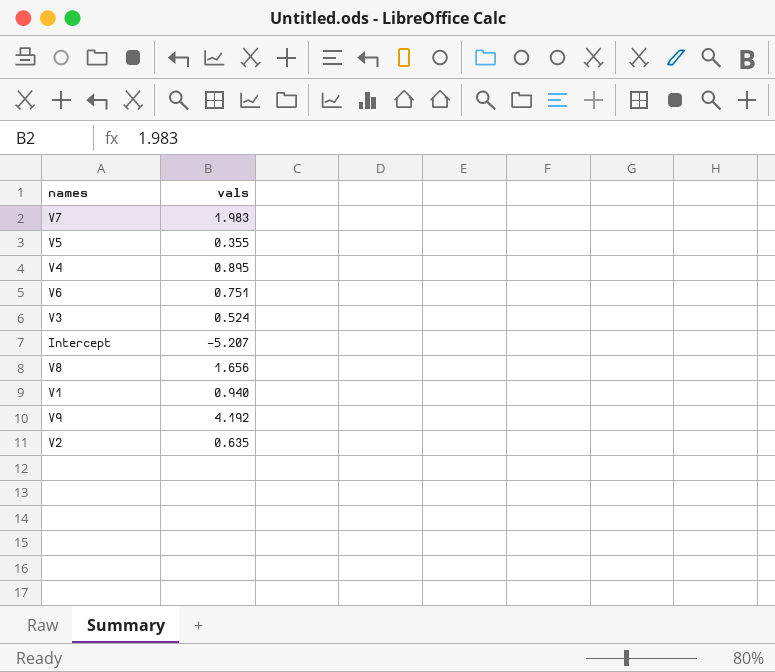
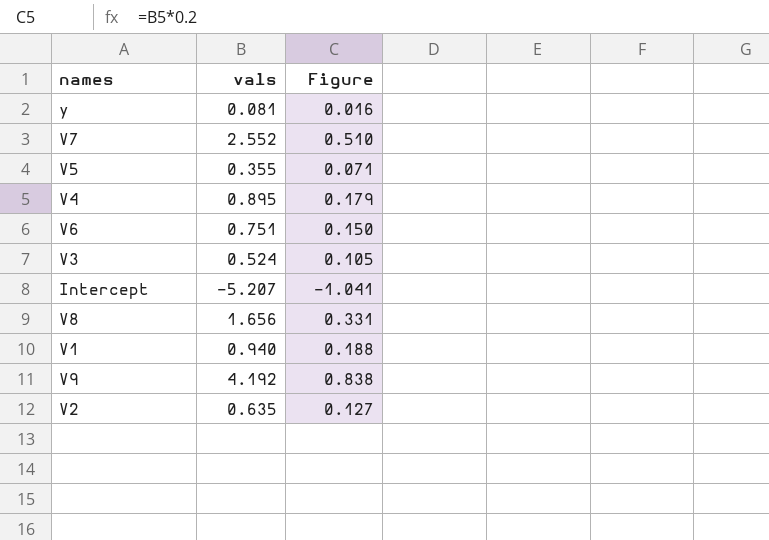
column Figure | formula: none -> [vals] * 0.2
row y: none -> 0.081 | 0.016
V7 | vals: 1.983 -> 2.552

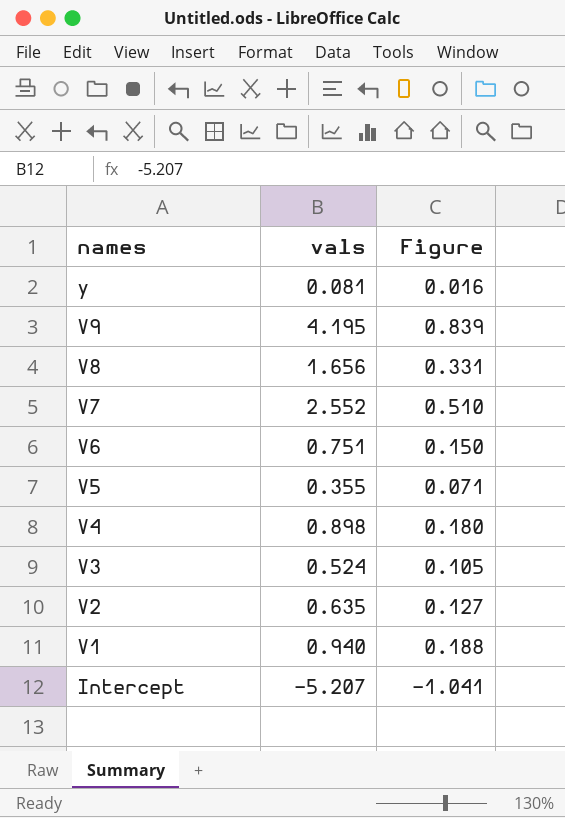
row order: none -> names descending
V9 | vals: 4.192 -> 4.195
V9 | Figure: 0.838 -> 0.839
V4 | vals: 0.895 -> 0.898
V4 | Figure: 0.179 -> 0.180

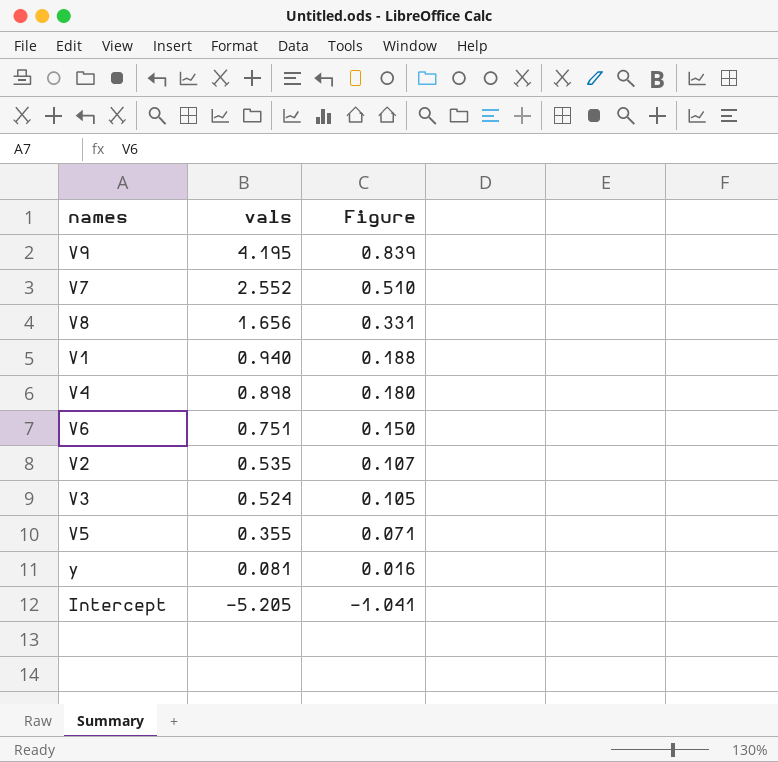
row order: names descending -> vals descending
V2 | vals: 0.635 -> 0.535
V2 | Figure: 0.127 -> 0.107
Intercept | vals: -5.207 -> -5.205

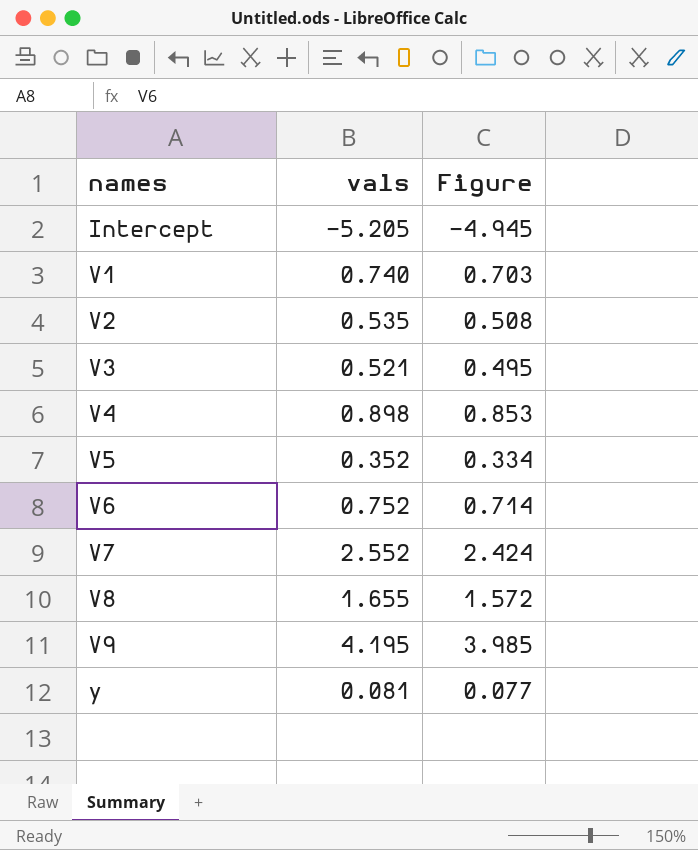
row order: vals descending -> names ascending
column Figure | formula: [vals] * 0.2 -> [vals] * 0.95
V1 | vals: 0.940 -> 0.740
V3 | vals: 0.524 -> 0.521
V5 | vals: 0.355 -> 0.352
V6 | vals: 0.751 -> 0.752
V8 | vals: 1.656 -> 1.655

